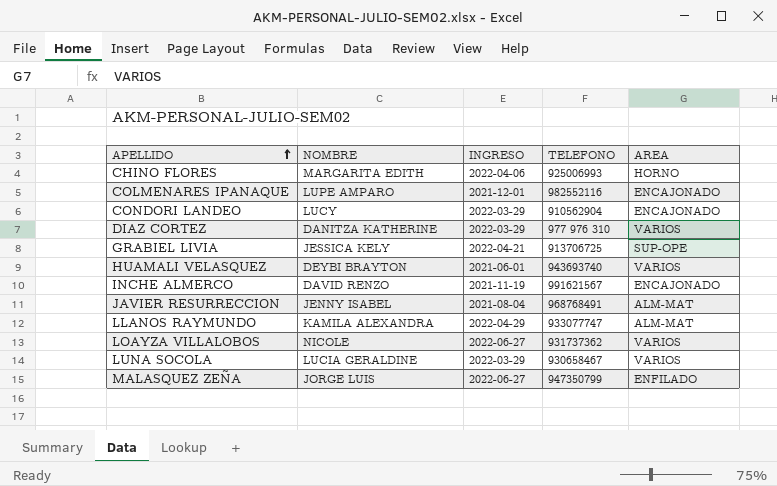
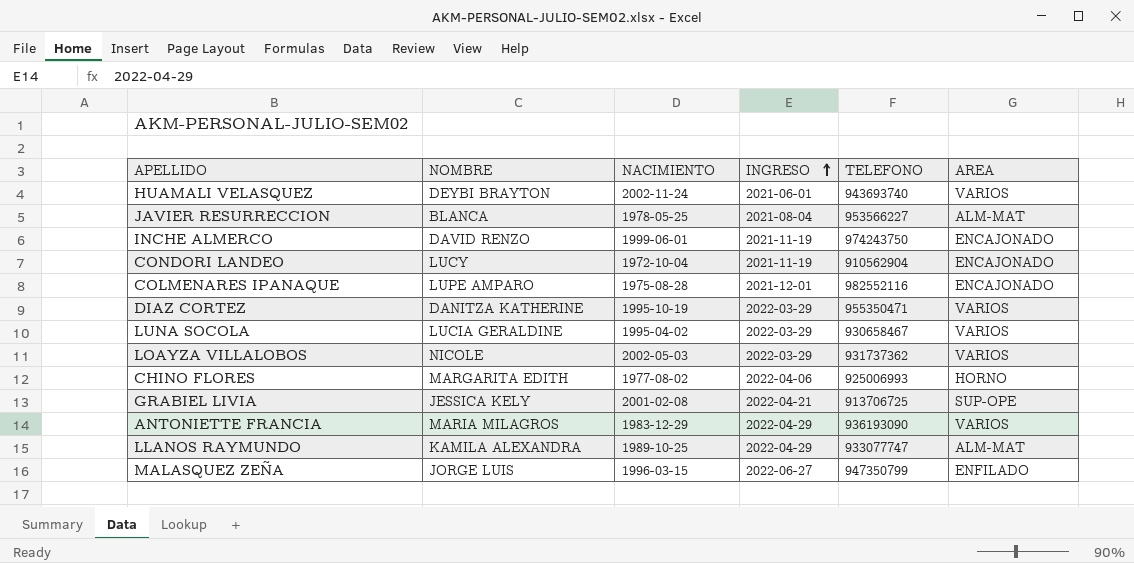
row order: APELLIDO ascending -> INGRESO ascending
column NACIMIENTO | position: none -> 3
JAVIER RESURRECCION | NOMBRE: JENNY ISABEL -> BLANCA
JAVIER RESURRECCION | TELEFONO: 968768491 -> 953566227
INCHE ALMERCO | TELEFONO: 991621567 -> 974243750
CONDORI LANDEO | INGRESO: 2022-03-29 -> 2021-11-19
DIAZ CORTEZ | TELEFONO: 977 976 310 -> 955350471
LOAYZA VILLALOBOS | INGRESO: 2022-06-27 -> 2022-03-29
row ANTONIETTE FRANCIA: none -> MARIA MILAGROS | 1983-12-29 | 2022-04-29 | 936193090 | VARIOS

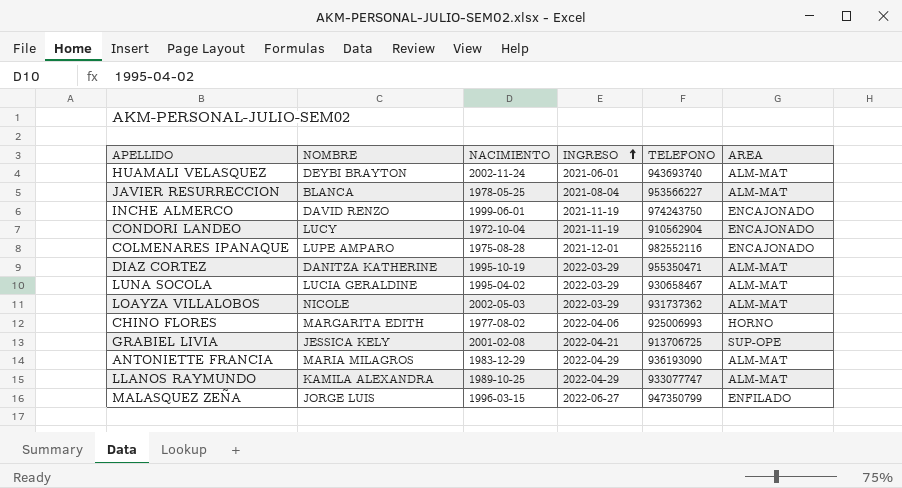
HUAMALI VELASQUEZ | AREA: VARIOS -> ALM-MAT
DIAZ CORTEZ | AREA: VARIOS -> ALM-MAT
LUNA SOCOLA | AREA: VARIOS -> ALM-MAT
LOAYZA VILLALOBOS | AREA: VARIOS -> ALM-MAT
ANTONIETTE FRANCIA | AREA: VARIOS -> ALM-MAT

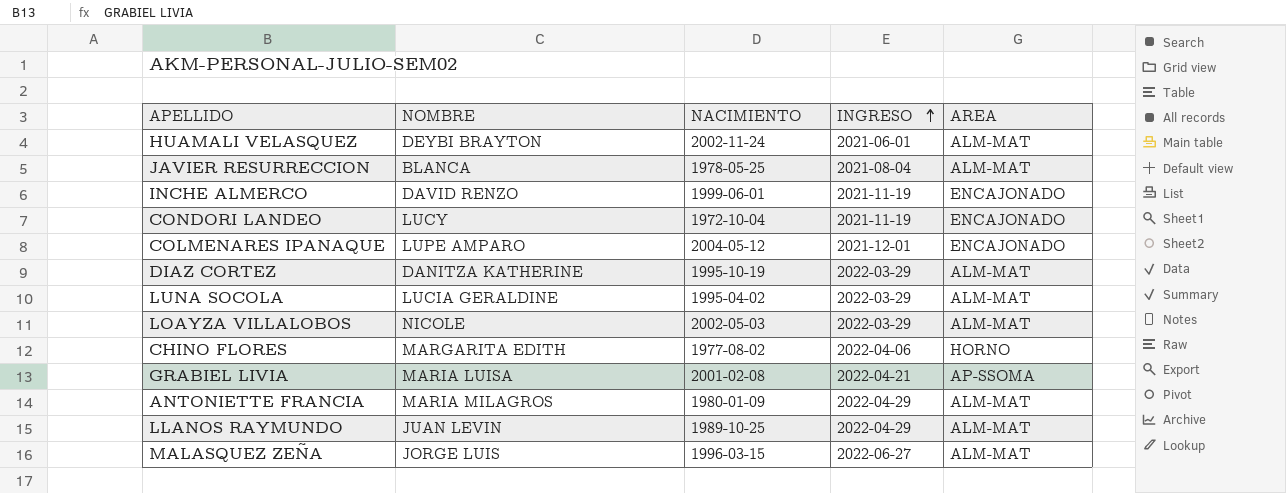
column TELEFONO | position: 5 -> none
COLMENARES IPANAQUE | NACIMIENTO: 1975-08-28 -> 2004-05-12
GRABIEL LIVIA | NOMBRE: JESSICA KELY -> MARIA LUISA
GRABIEL LIVIA | AREA: SUP-OPE -> AP-SSOMA
ANTONIETTE FRANCIA | NACIMIENTO: 1983-12-29 -> 1980-01-09
LLANOS RAYMUNDO | NOMBRE: KAMILA ALEXANDRA -> JUAN LEVIN
MALASQUEZ ZEÑA | AREA: ENFILADO -> ALM-MAT

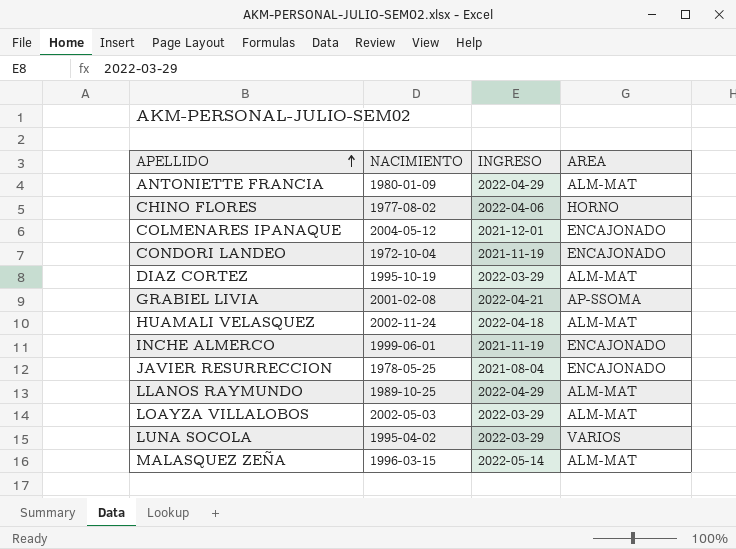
row order: INGRESO ascending -> APELLIDO ascending
column NOMBRE | position: 2 -> none
HUAMALI VELASQUEZ | INGRESO: 2021-06-01 -> 2022-04-18
JAVIER RESURRECCION | AREA: ALM-MAT -> ENCAJONADO
LUNA SOCOLA | AREA: ALM-MAT -> VARIOS
MALASQUEZ ZEÑA | INGRESO: 2022-06-27 -> 2022-05-14

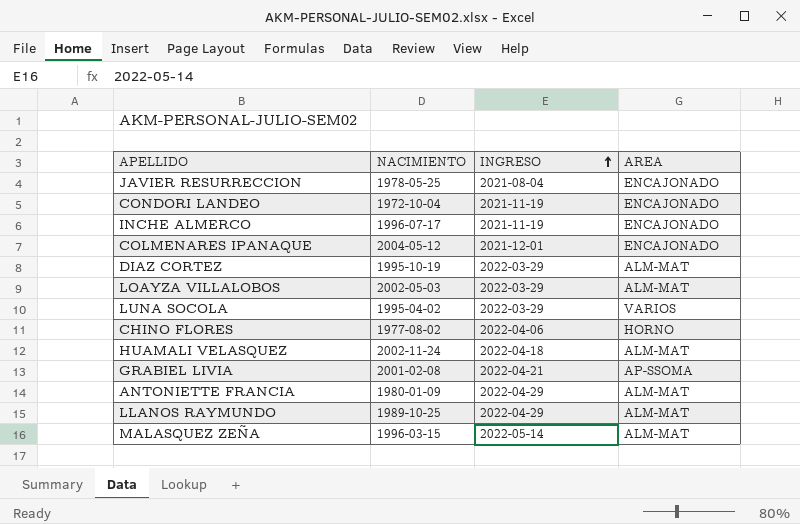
row order: APELLIDO ascending -> INGRESO ascending
INCHE ALMERCO | NACIMIENTO: 1999-06-01 -> 1996-07-17

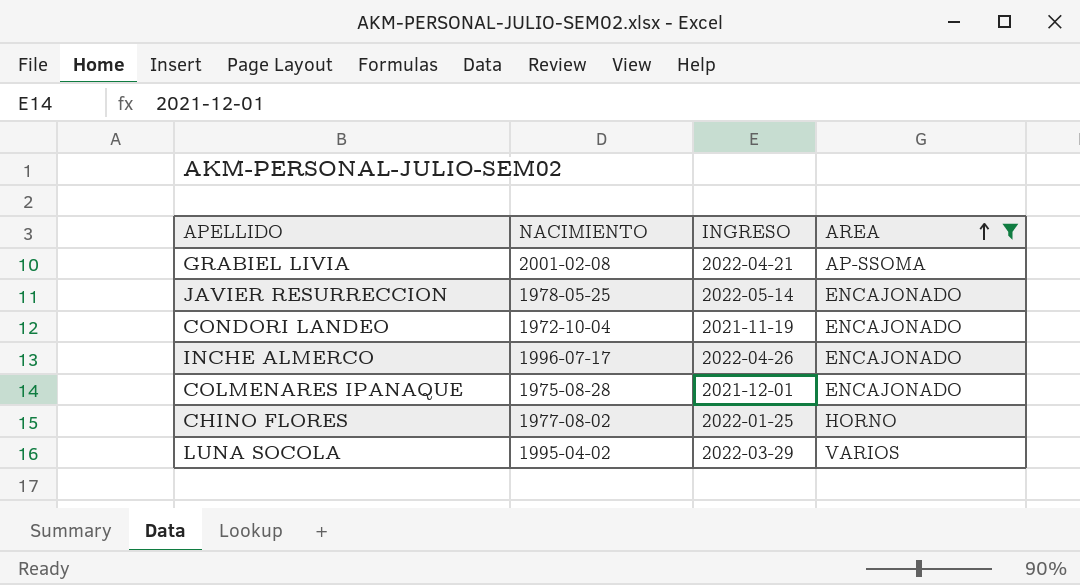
filter: none -> AREA != ALM-MAT
row order: INGRESO ascending -> AREA ascending
JAVIER RESURRECCION | INGRESO: 2021-08-04 -> 2022-05-14
INCHE ALMERCO | INGRESO: 2021-11-19 -> 2022-04-26
COLMENARES IPANAQUE | NACIMIENTO: 2004-05-12 -> 1975-08-28
CHINO FLORES | INGRESO: 2022-04-06 -> 2022-01-25

